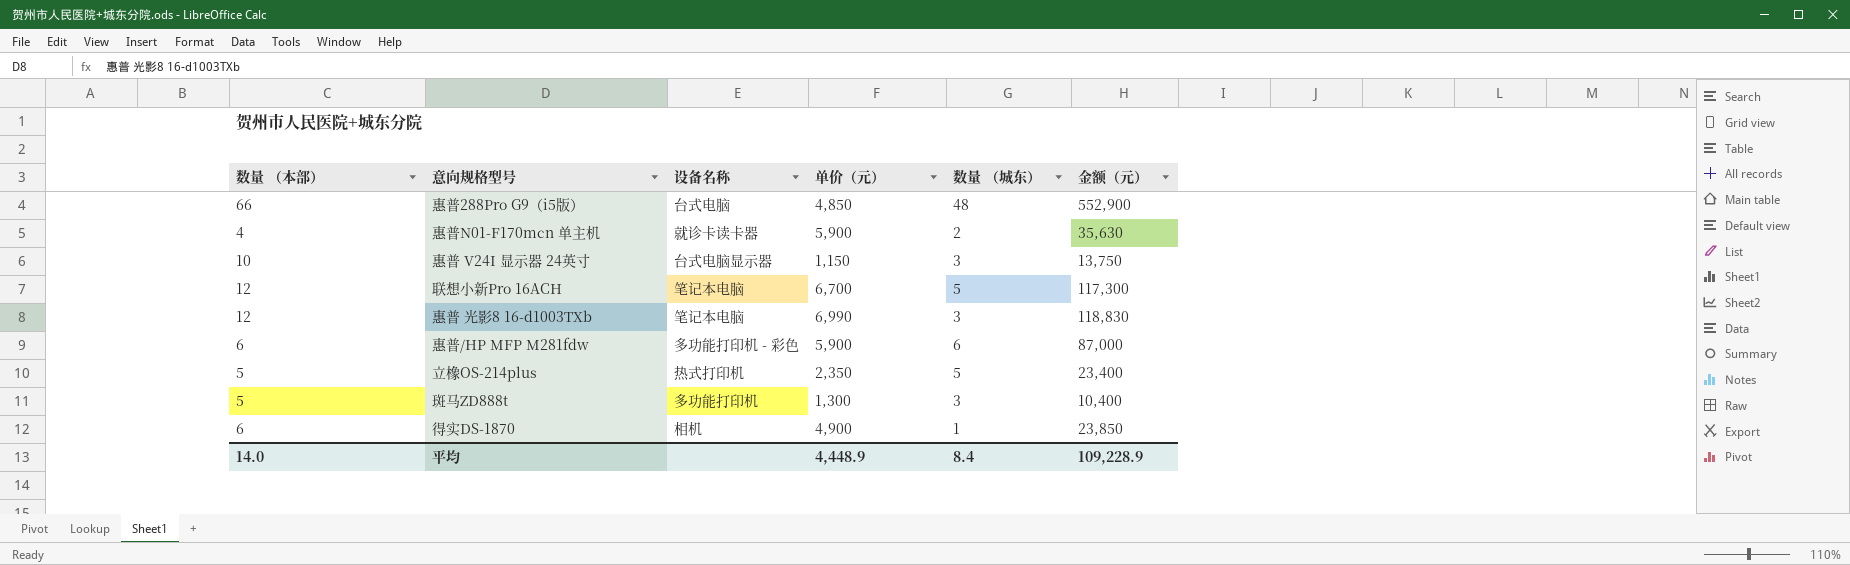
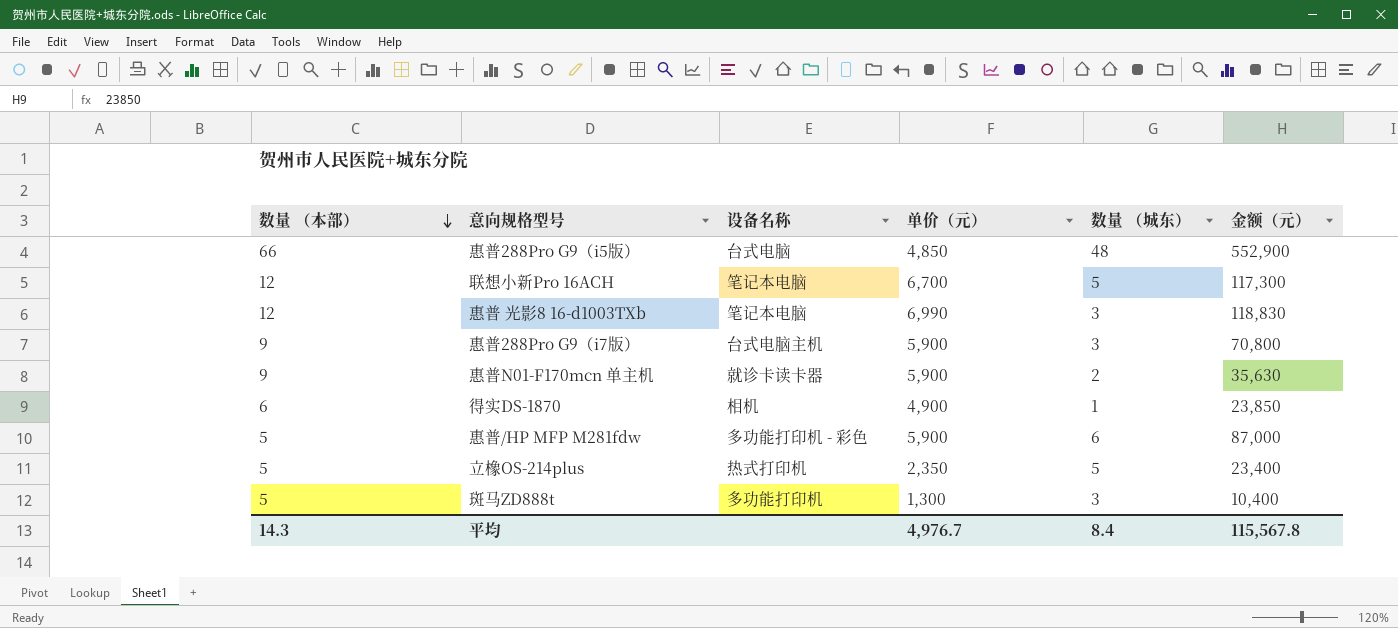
row order: none -> 数量 （本部） descending
row 惠普 V24I 显示器 24英寸: 10 | 台式电脑显示器 | 1,150 | 3 | 13,750 -> none
row 惠普288Pro G9（i7版）: none -> 9 | 台式电脑主机 | 5,900 | 3 | 70,800
惠普N01-F170mcn 单主机 | 数量 （本部）: 4 -> 9
惠普/HP MFP M281fdw | 数量 （本部）: 6 -> 5
平均 | 数量 （本部）: 14.0 -> 14.3
平均 | 单价（元）: 4,448.9 -> 4,976.7
平均 | 金额（元）: 109,228.9 -> 115,567.8

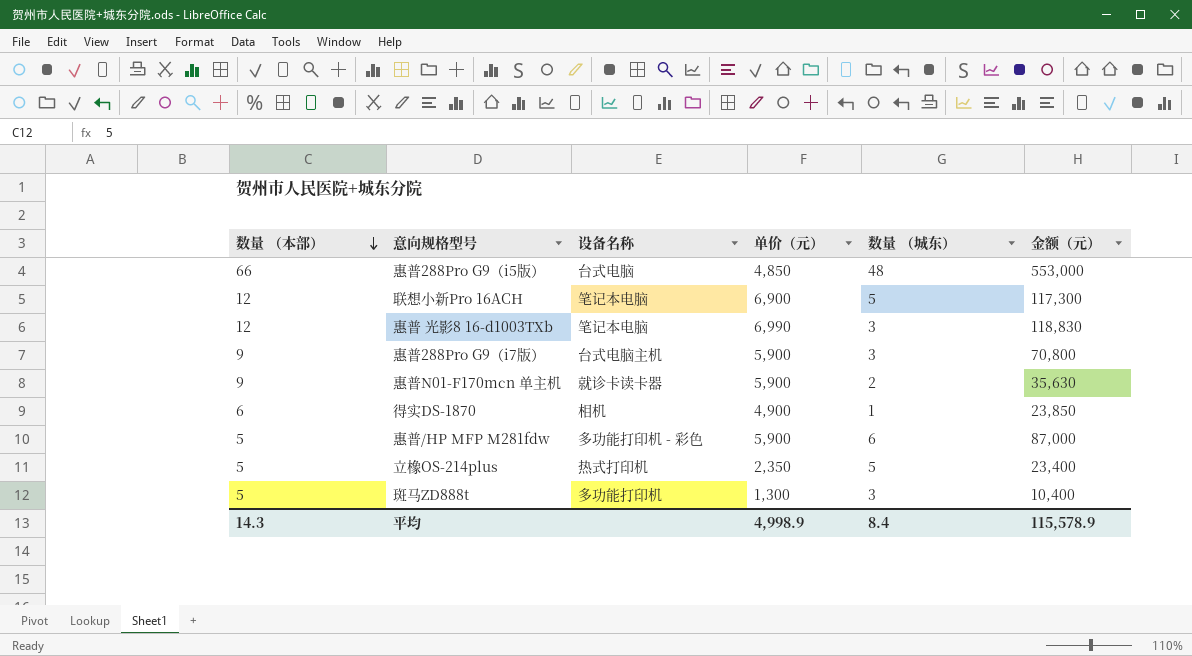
惠普288Pro G9（i5版） | 金额（元）: 552,900 -> 553,000
联想小新Pro 16ACH | 单价（元）: 6,700 -> 6,900
平均 | 单价（元）: 4,976.7 -> 4,998.9
平均 | 金额（元）: 115,567.8 -> 115,578.9

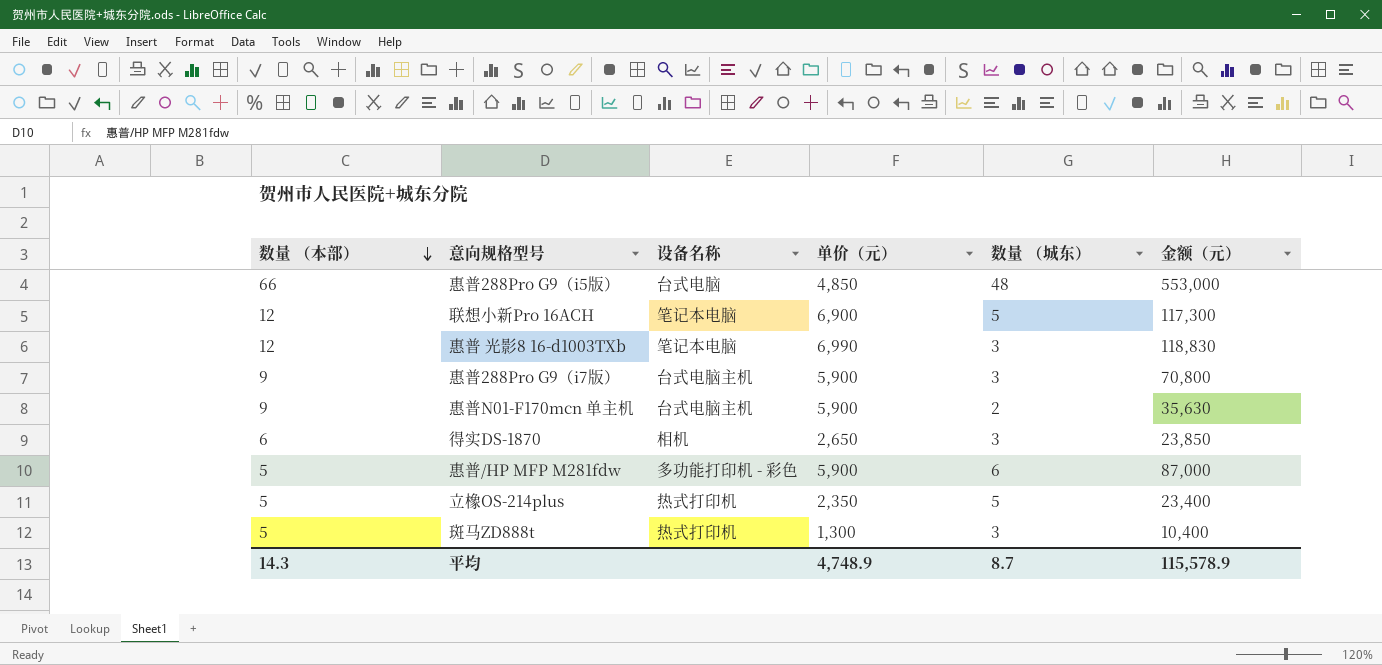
惠普N01-F170mcn 单主机 | 设备名称: 就诊卡读卡器 -> 台式电脑主机
得实DS-1870 | 单价（元）: 4,900 -> 2,650
得实DS-1870 | 数量 （城东）: 1 -> 3
斑马ZD888t | 设备名称: 多功能打印机 -> 热式打印机
平均 | 单价（元）: 4,998.9 -> 4,748.9
平均 | 数量 （城东）: 8.4 -> 8.7

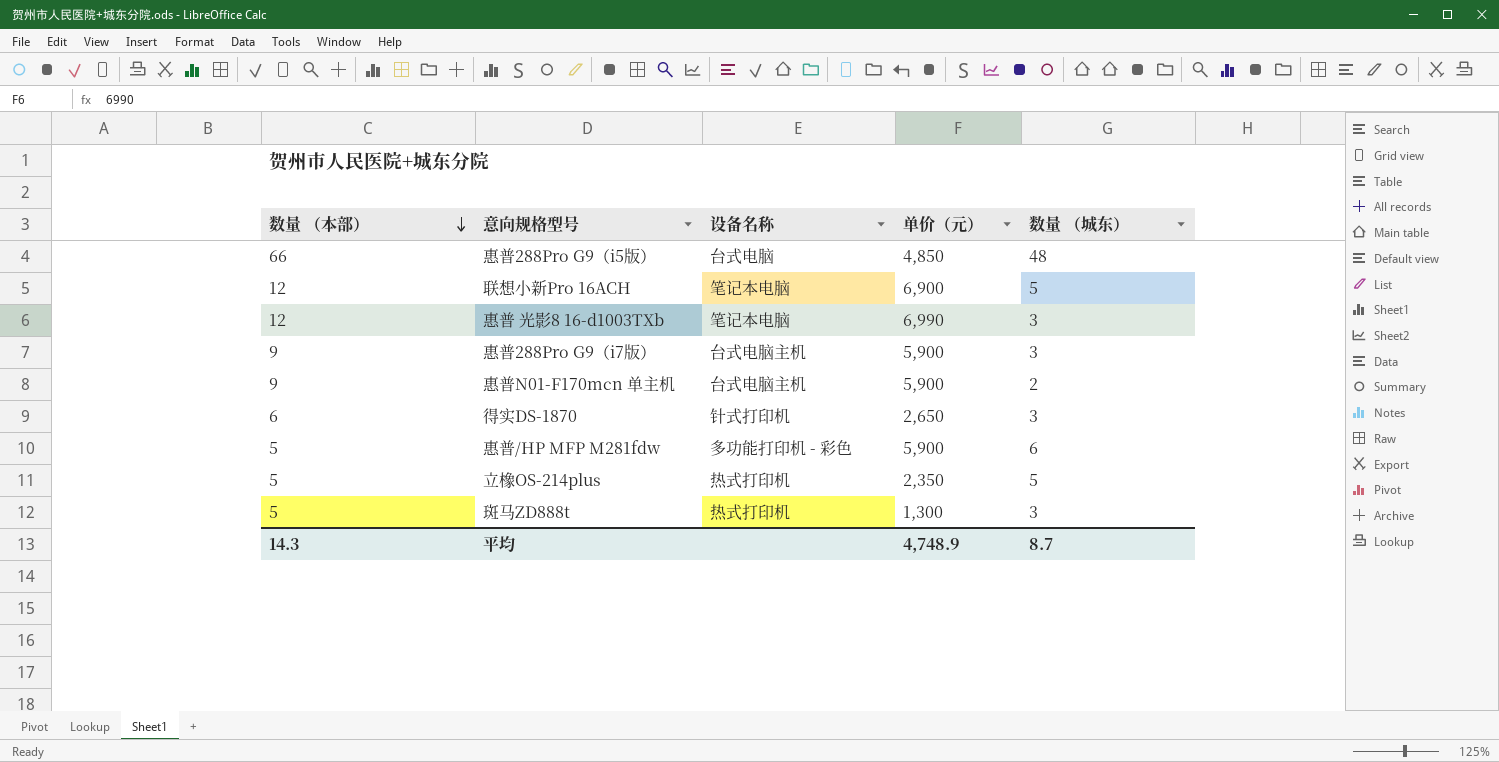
column 金额（元） | position: 6 -> none
得实DS-1870 | 设备名称: 相机 -> 针式打印机

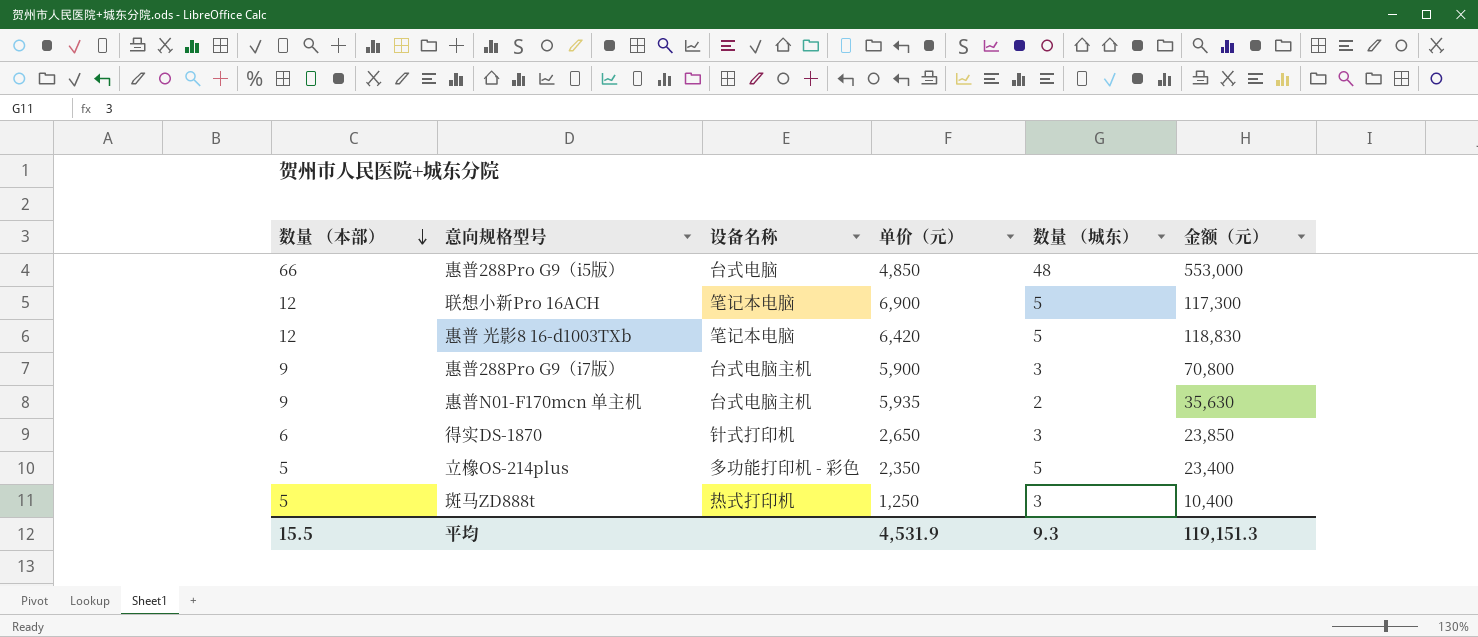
column 金额（元） | position: none -> 6
row 惠普/HP MFP M281fdw: 5 | 多功能打印机 - 彩色 | 5,900 | 6 -> none
惠普 光影8 16-d1003TXb | 单价（元）: 6,990 -> 6,420
惠普 光影8 16-d1003TXb | 数量 （城东）: 3 -> 5
惠普N01-F170mcn 单主机 | 单价（元）: 5,900 -> 5,935
立橡OS-214plus | 设备名称: 热式打印机 -> 多功能打印机 - 彩色
斑马ZD888t | 单价（元）: 1,300 -> 1,250
平均 | 数量 （本部）: 14.3 -> 15.5
平均 | 单价（元）: 4,748.9 -> 4,531.9
平均 | 数量 （城东）: 8.7 -> 9.3

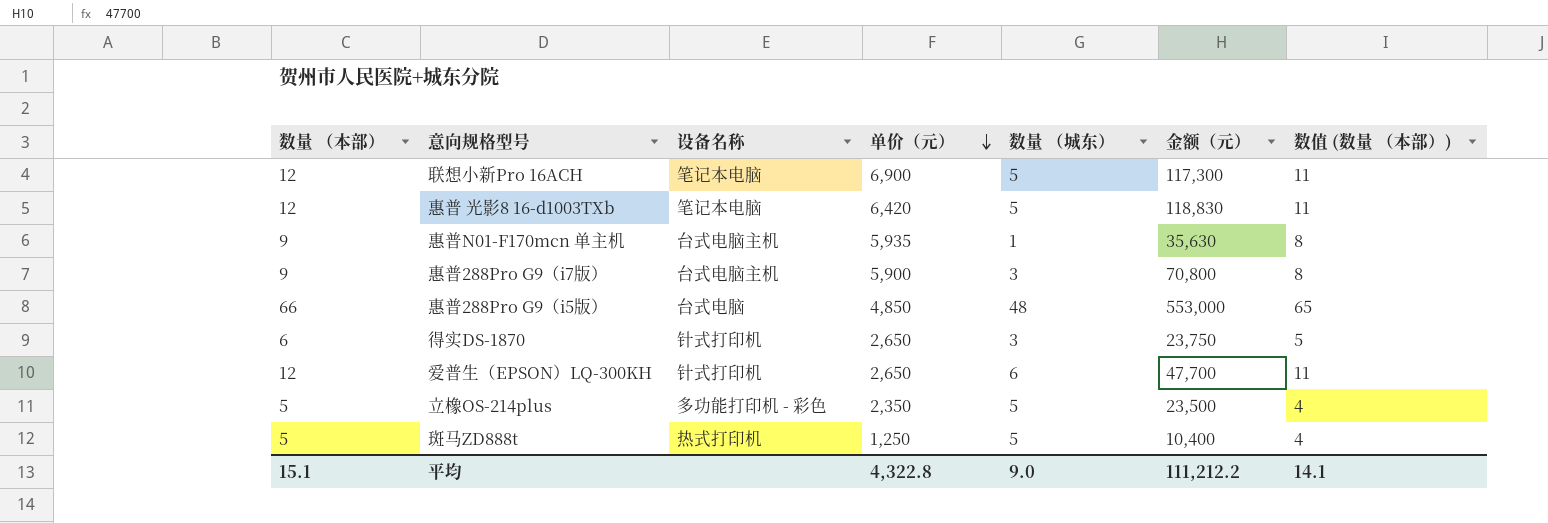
row order: 数量 （本部） descending -> 单价（元） descending
column 数值 (数量 （本部）) | formula: none -> [数量 （本部）] - 1
惠普N01-F170mcn 单主机 | 数量 （城东）: 2 -> 1
得实DS-1870 | 金额（元）: 23,850 -> 23,750
row 爱普生（EPSON）LQ-300KH: none -> 12 | 针式打印机 | 2,650 | 6 | 47,700 | 11
立橡OS-214plus | 金额（元）: 23,400 -> 23,500
斑马ZD888t | 数量 （城东）: 3 -> 5
平均 | 数量 （本部）: 15.5 -> 15.1
平均 | 单价（元）: 4,531.9 -> 4,322.8
平均 | 数量 （城东）: 9.3 -> 9.0
平均 | 金额（元）: 119,151.3 -> 111,212.2

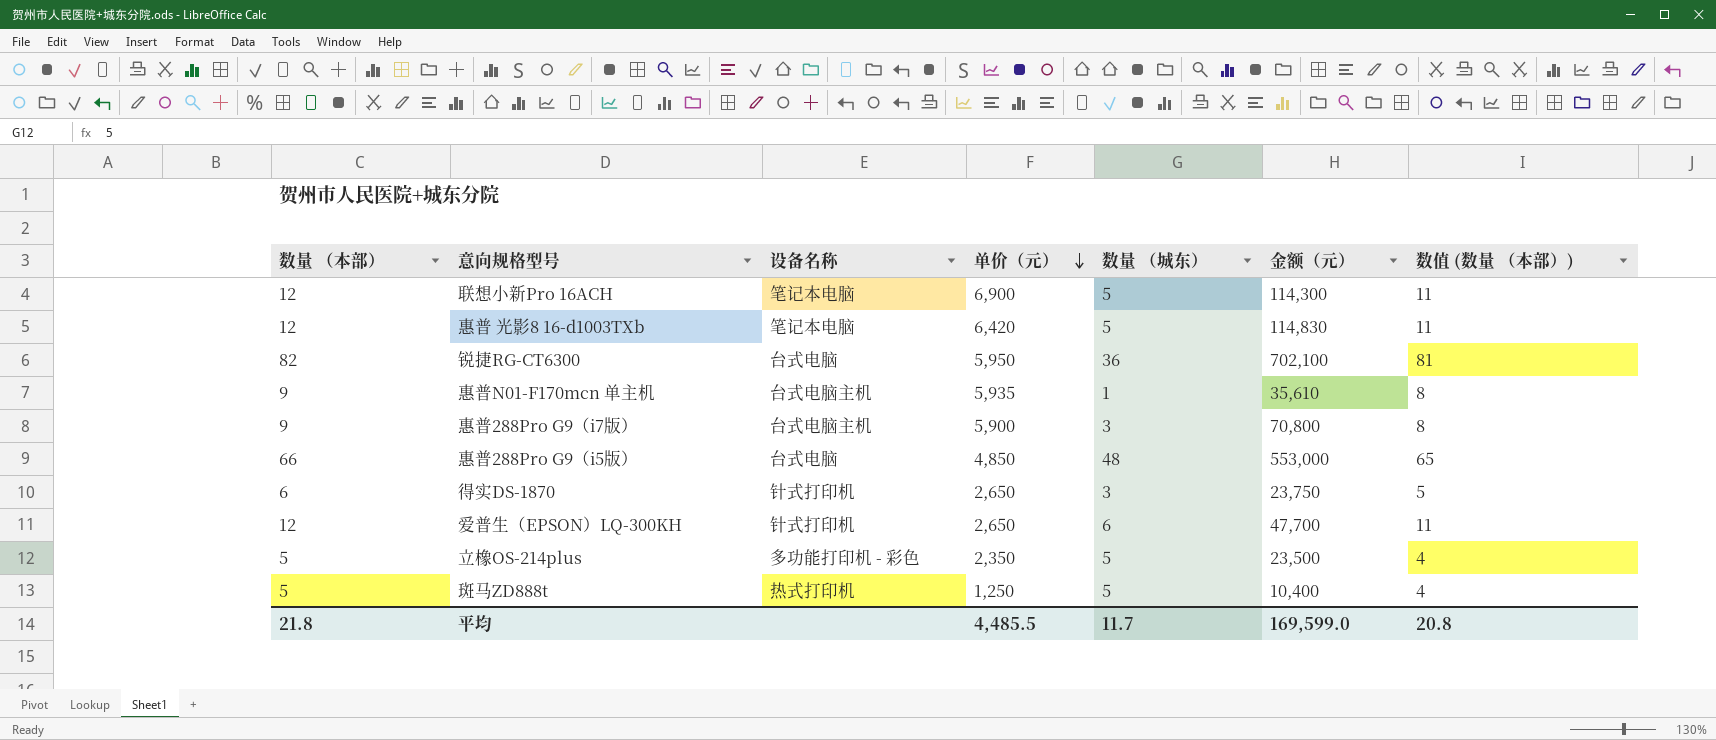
联想小新Pro 16ACH | 金额（元）: 117,300 -> 114,300
惠普 光影8 16-d1003TXb | 金额（元）: 118,830 -> 114,830
row 锐捷RG-CT6300: none -> 82 | 台式电脑 | 5,950 | 36 | 702,100 | 81
惠普N01-F170mcn 单主机 | 金额（元）: 35,630 -> 35,610
平均 | 数量 （本部）: 15.1 -> 21.8
平均 | 单价（元）: 4,322.8 -> 4,485.5
平均 | 数量 （城东）: 9.0 -> 11.7
平均 | 金额（元）: 111,212.2 -> 169,599.0
平均 | 数值 (数量 （本部）): 14.1 -> 20.8

